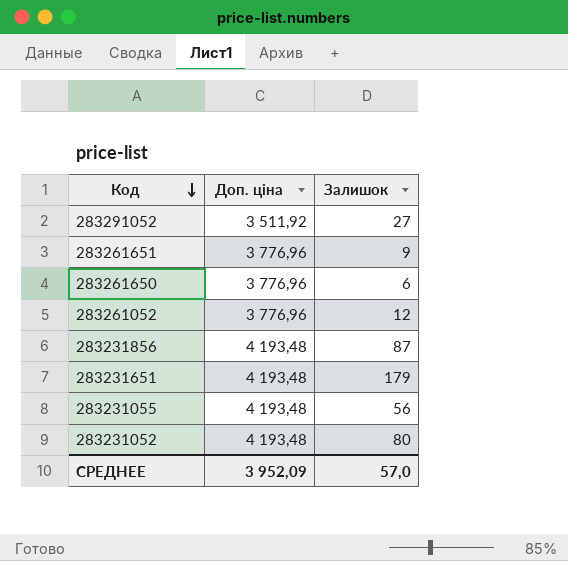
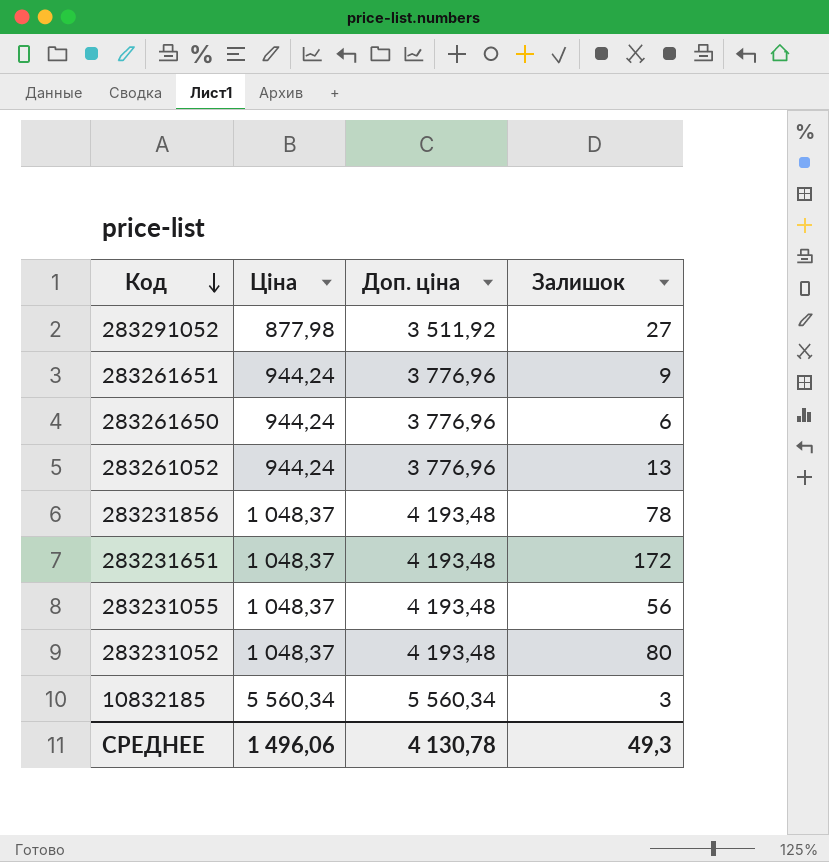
column Ціна | position: none -> 2
283261052 | Залишок: 12 -> 13
283231856 | Залишок: 87 -> 78
283231651 | Залишок: 179 -> 172
row 10832185: none -> 5 560,34 | 5 560,34 | 3
СРЕДНЕЕ | Доп. ціна: 3 952,09 -> 4 130,78
СРЕДНЕЕ | Залишок: 57,0 -> 49,3

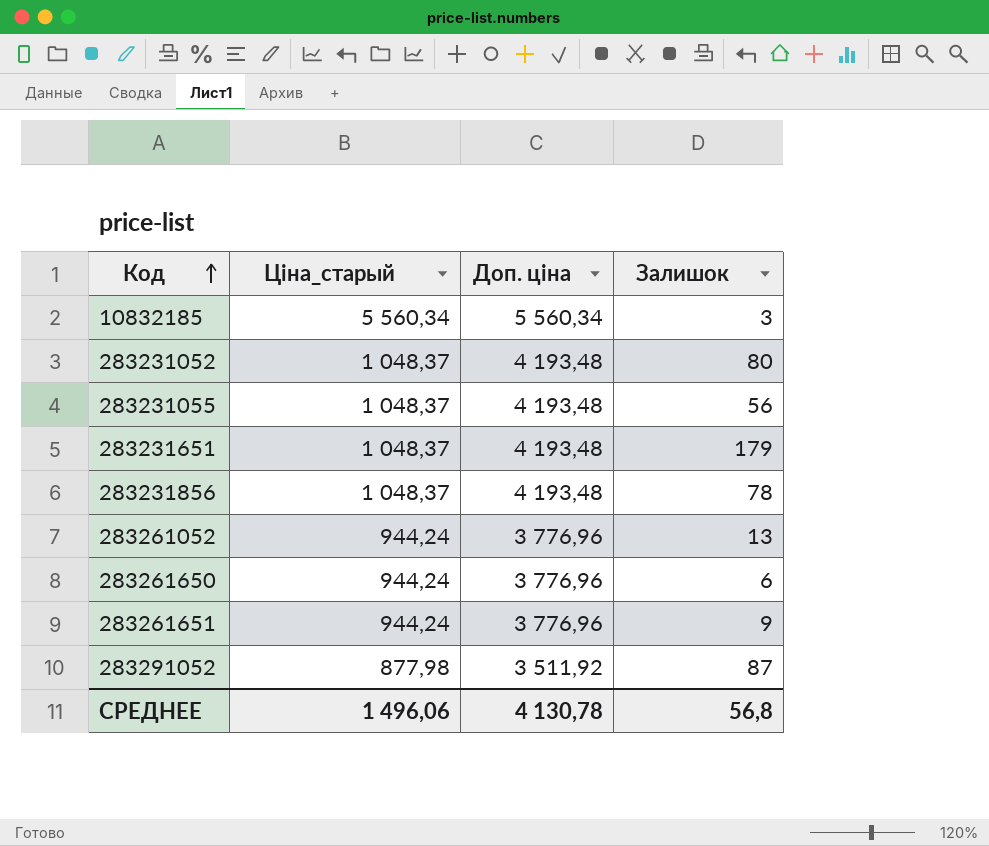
row order: Код descending -> Код ascending
column name: Ціна -> Ціна_старый
283231651 | Залишок: 172 -> 179
283291052 | Залишок: 27 -> 87
СРЕДНЕЕ | Залишок: 49,3 -> 56,8

